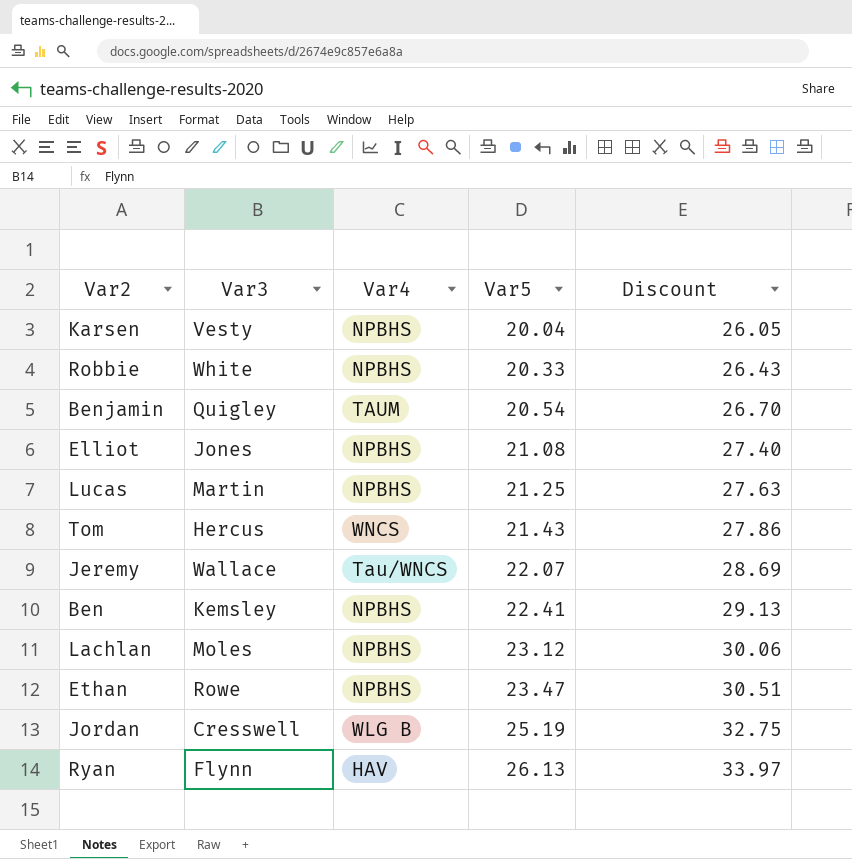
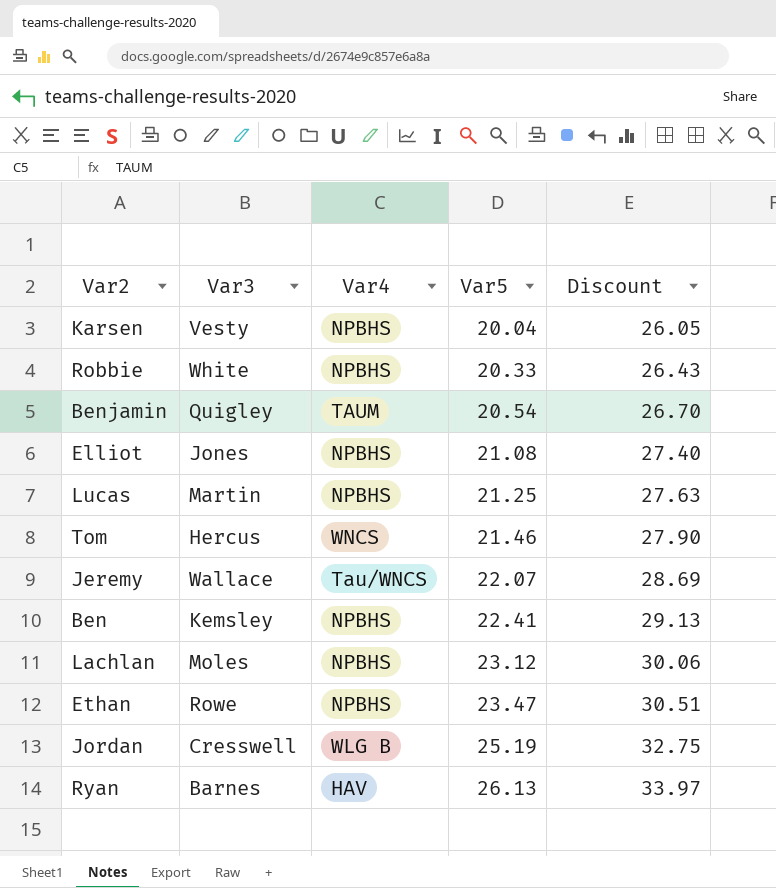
Tom | Var5: 21.43 -> 21.46
Tom | Discount: 27.86 -> 27.90
Ryan | Var3: Flynn -> Barnes

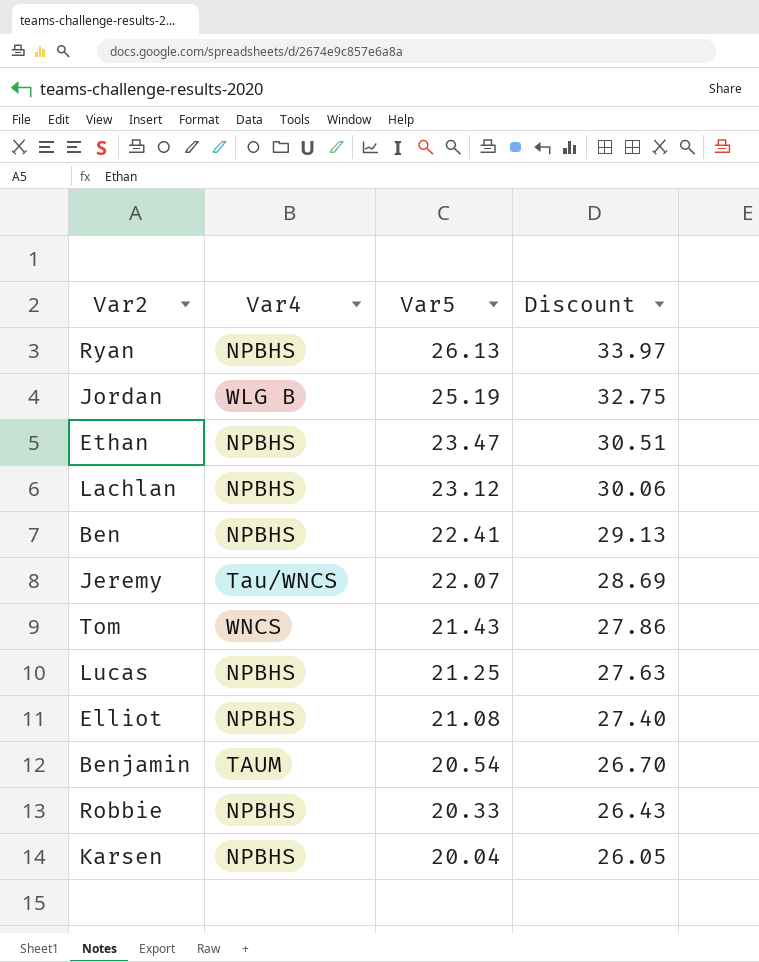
row order: Var5 ascending -> Var5 descending
column Var3 | position: 2 -> none
Ryan | Var4: HAV -> NPBHS
Tom | Var5: 21.46 -> 21.43
Tom | Discount: 27.90 -> 27.86

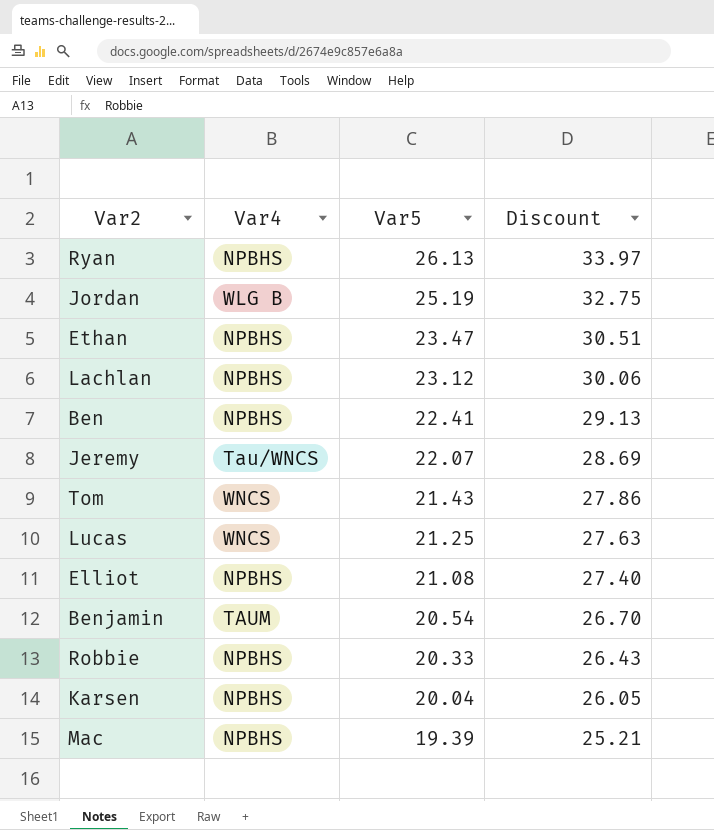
Lucas | Var4: NPBHS -> WNCS
row Mac: none -> NPBHS | 19.39 | 25.21

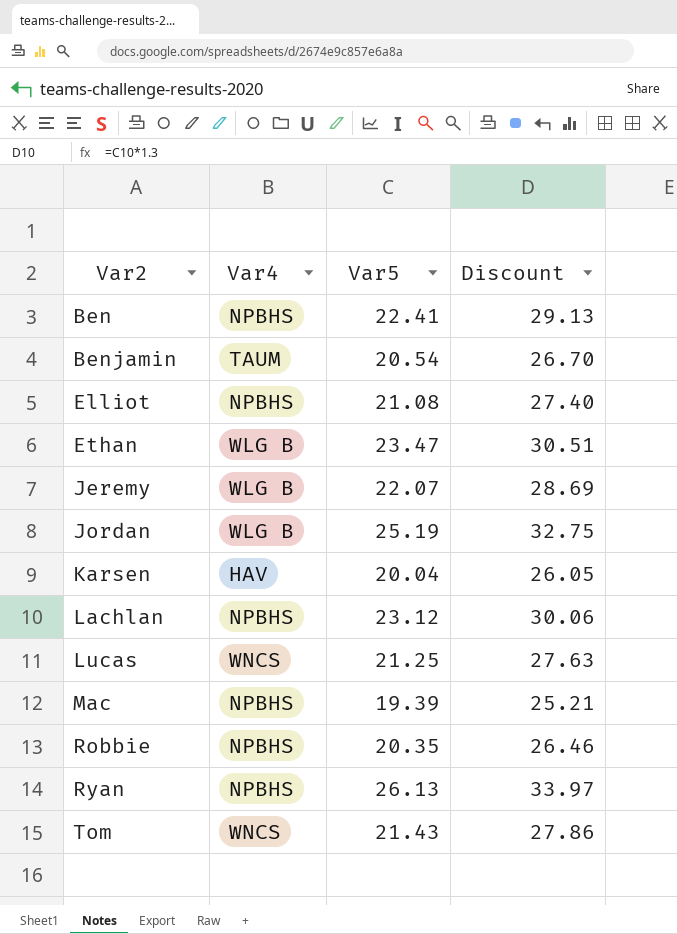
row order: Var5 descending -> Var2 ascending
Ethan | Var4: NPBHS -> WLG B
Jeremy | Var4: Tau/WNCS -> WLG B
Karsen | Var4: NPBHS -> HAV
Robbie | Var5: 20.33 -> 20.35
Robbie | Discount: 26.43 -> 26.46

